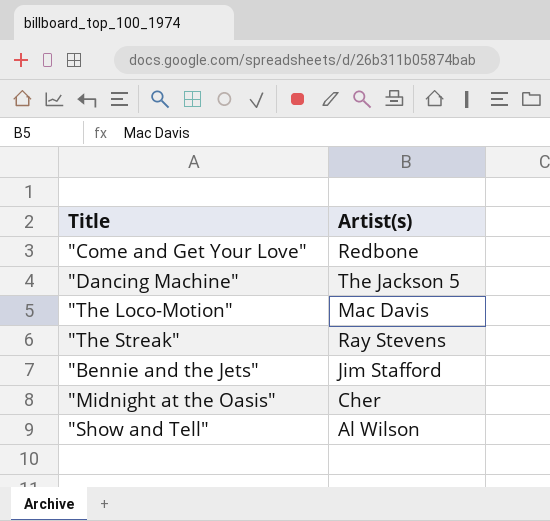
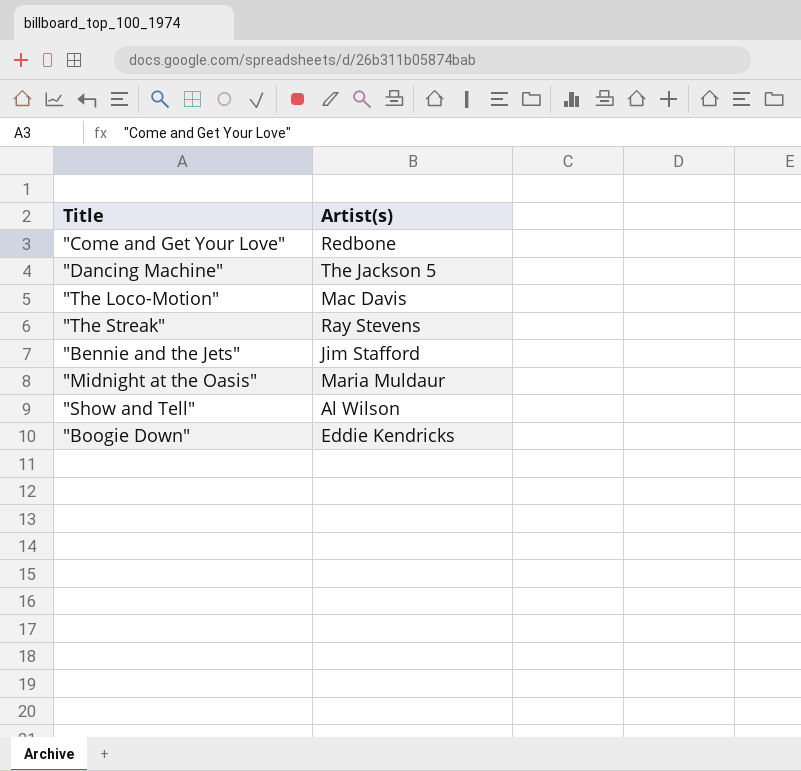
"Midnight at the Oasis" | Artist(s): Cher -> Maria Muldaur
row "Boogie Down": none -> Eddie Kendricks

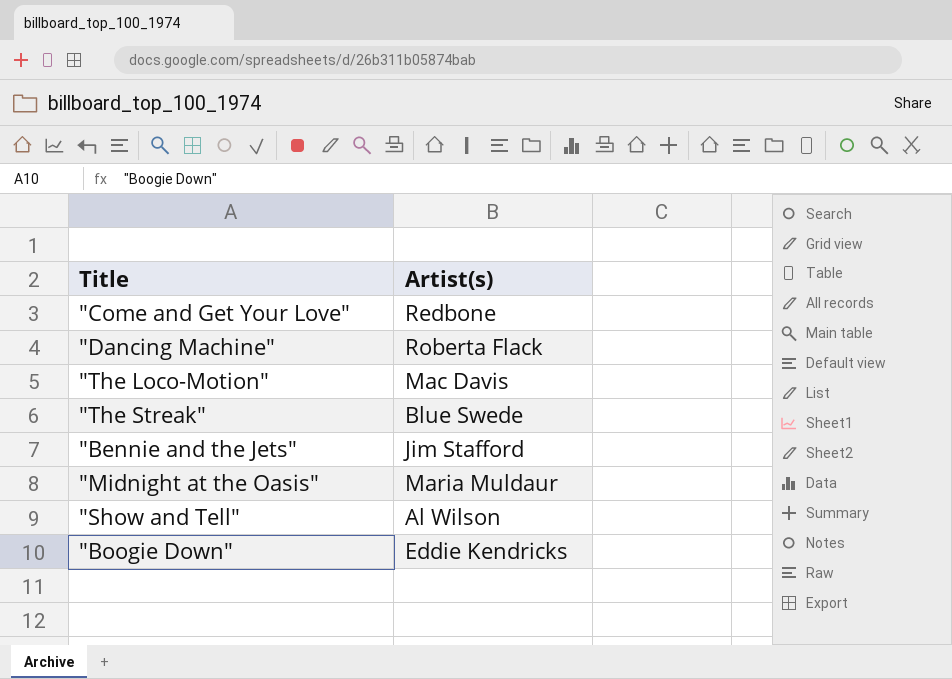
"Dancing Machine" | Artist(s): The Jackson 5 -> Roberta Flack
"The Streak" | Artist(s): Ray Stevens -> Blue Swede

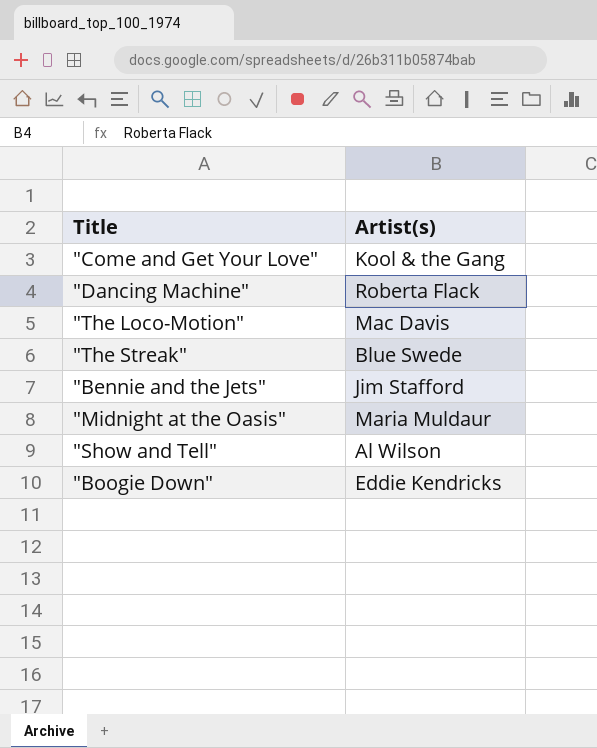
"Come and Get Your Love" | Artist(s): Redbone -> Kool & the Gang

